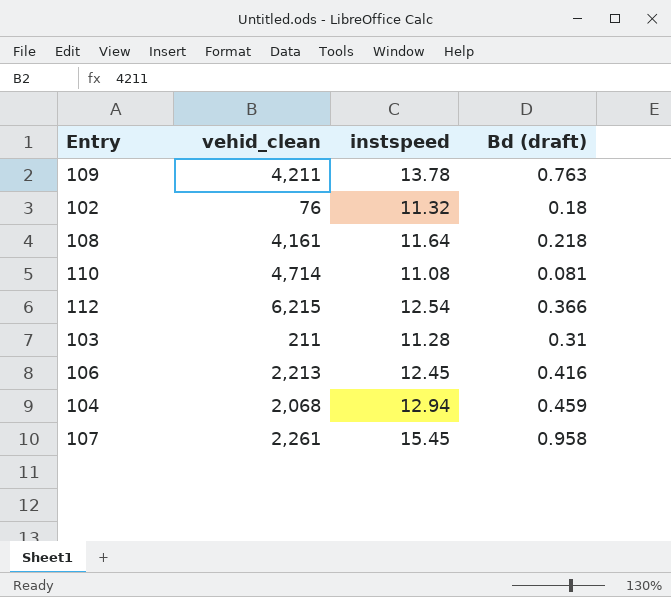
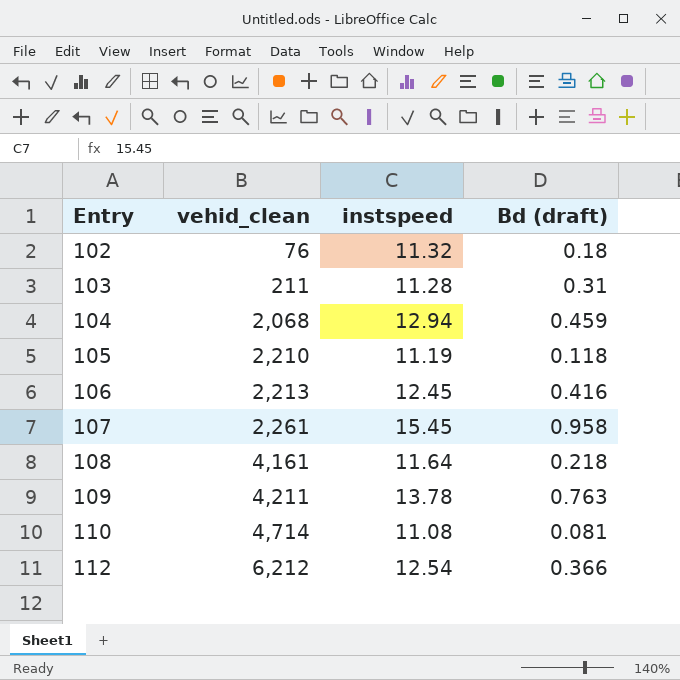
row order: none -> Entry ascending
row 105: none -> 2,210 | 11.19 | 0.118
112 | vehid_clean: 6,215 -> 6,212

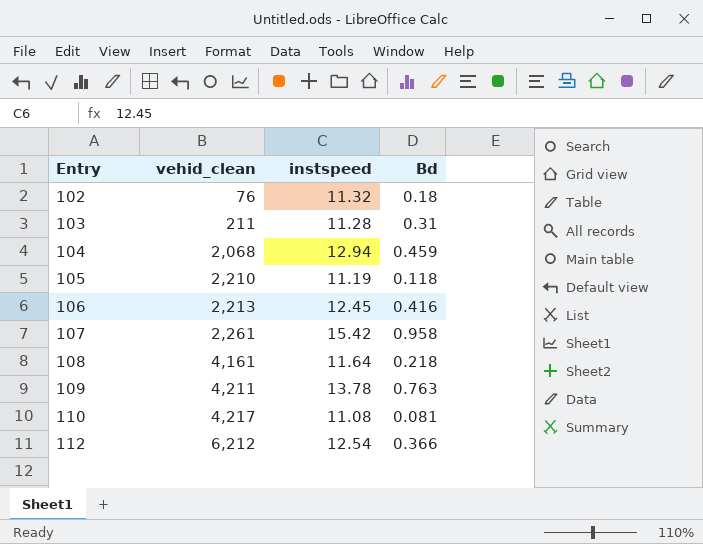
column name: Bd (draft) -> Bd
107 | instspeed: 15.45 -> 15.42
110 | vehid_clean: 4,714 -> 4,217

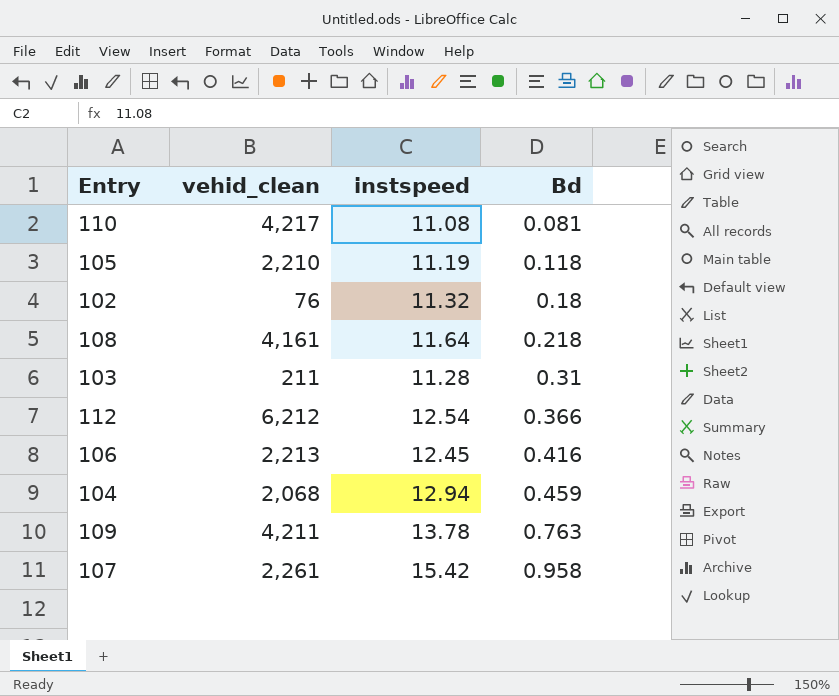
row order: Entry ascending -> Bd ascending

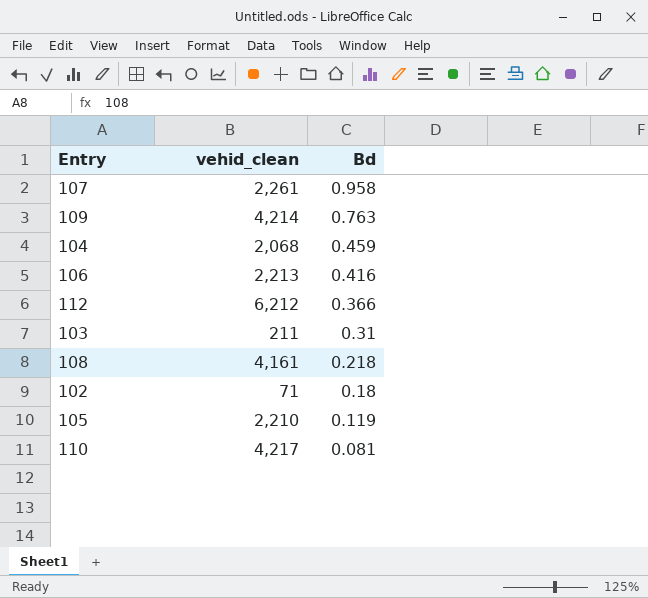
row order: Bd ascending -> Bd descending
column instspeed | position: 3 -> none
109 | vehid_clean: 4,211 -> 4,214
102 | vehid_clean: 76 -> 71
105 | Bd: 0.118 -> 0.119

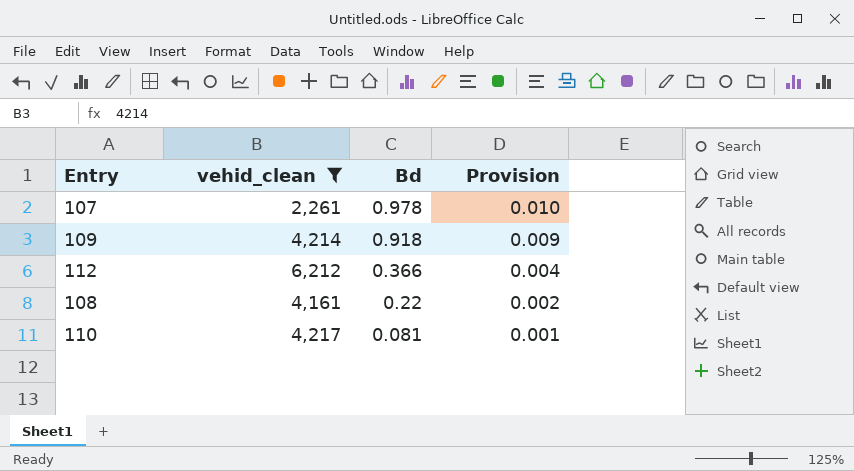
filter: none -> vehid_clean >= 2,261
column Provision | formula: none -> [Bd] * 0.01
107 | Bd: 0.958 -> 0.978
109 | Bd: 0.763 -> 0.918
108 | Bd: 0.218 -> 0.22

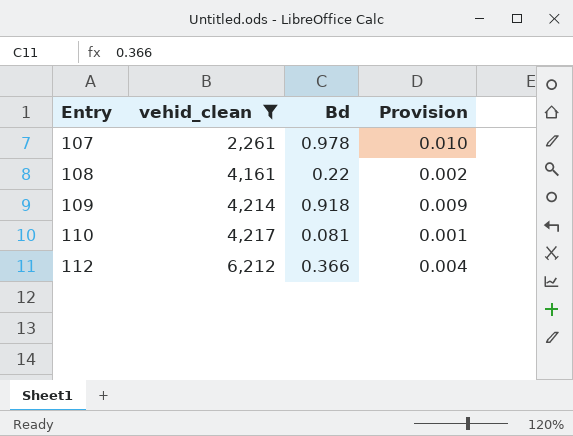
row order: Bd descending -> Entry ascending

